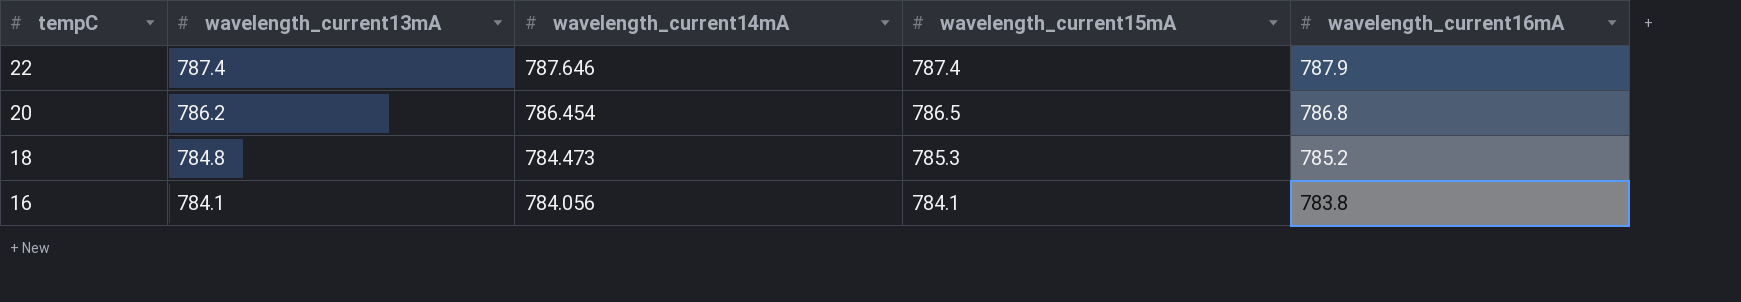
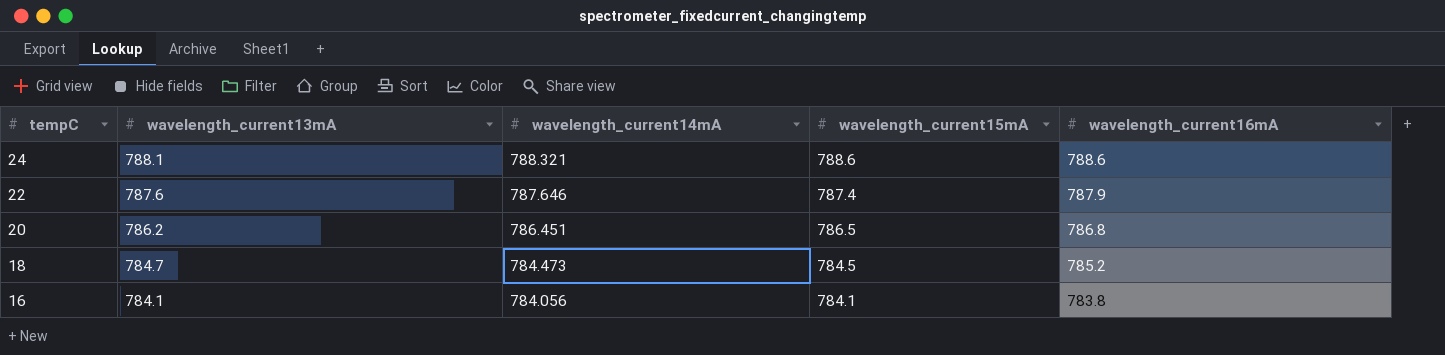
row 24: none -> 788.1 | 788.321 | 788.6 | 788.6
22 | wavelength_current13mA: 787.4 -> 787.6
20 | wavelength_current14mA: 786.454 -> 786.451
18 | wavelength_current13mA: 784.8 -> 784.7
18 | wavelength_current15mA: 785.3 -> 784.5

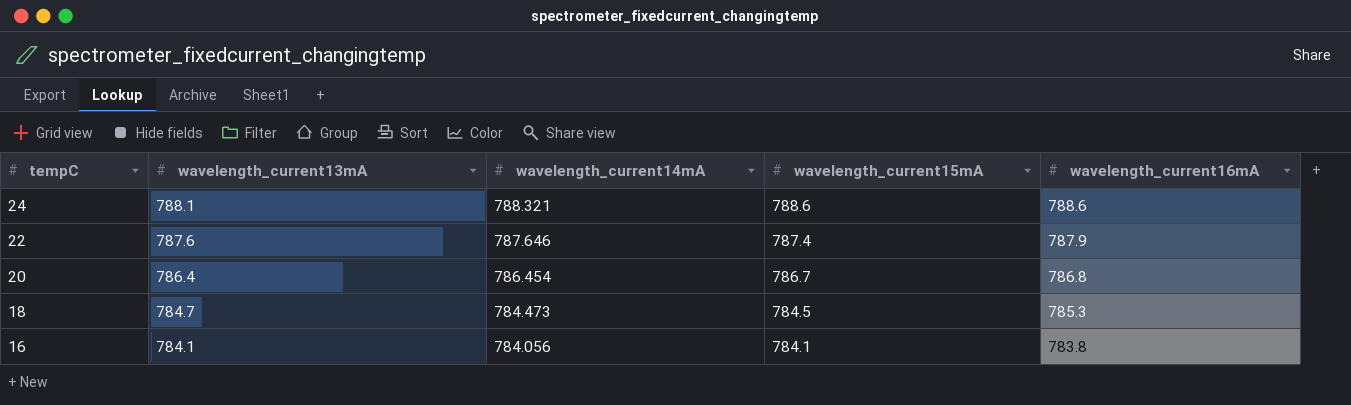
20 | wavelength_current13mA: 786.2 -> 786.4
20 | wavelength_current14mA: 786.451 -> 786.454
20 | wavelength_current15mA: 786.5 -> 786.7
18 | wavelength_current16mA: 785.2 -> 785.3

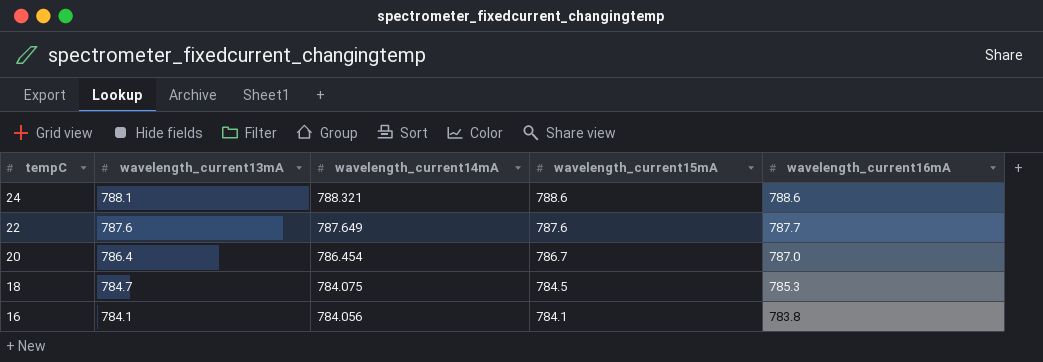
22 | wavelength_current14mA: 787.646 -> 787.649
22 | wavelength_current15mA: 787.4 -> 787.6
22 | wavelength_current16mA: 787.9 -> 787.7
20 | wavelength_current16mA: 786.8 -> 787.0
18 | wavelength_current14mA: 784.473 -> 784.075

